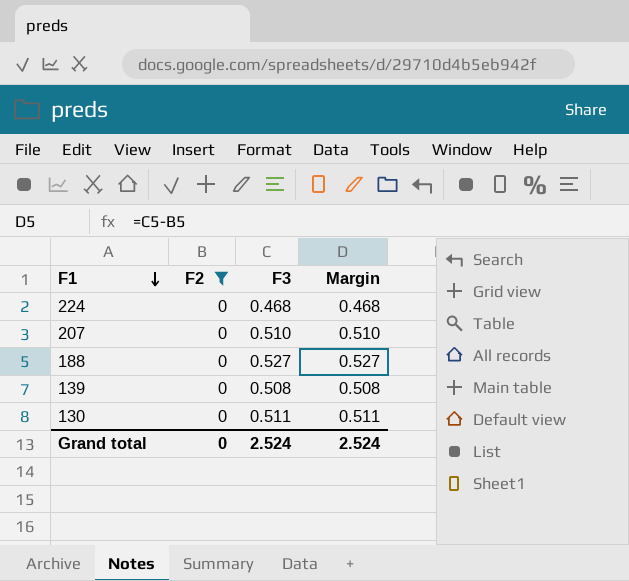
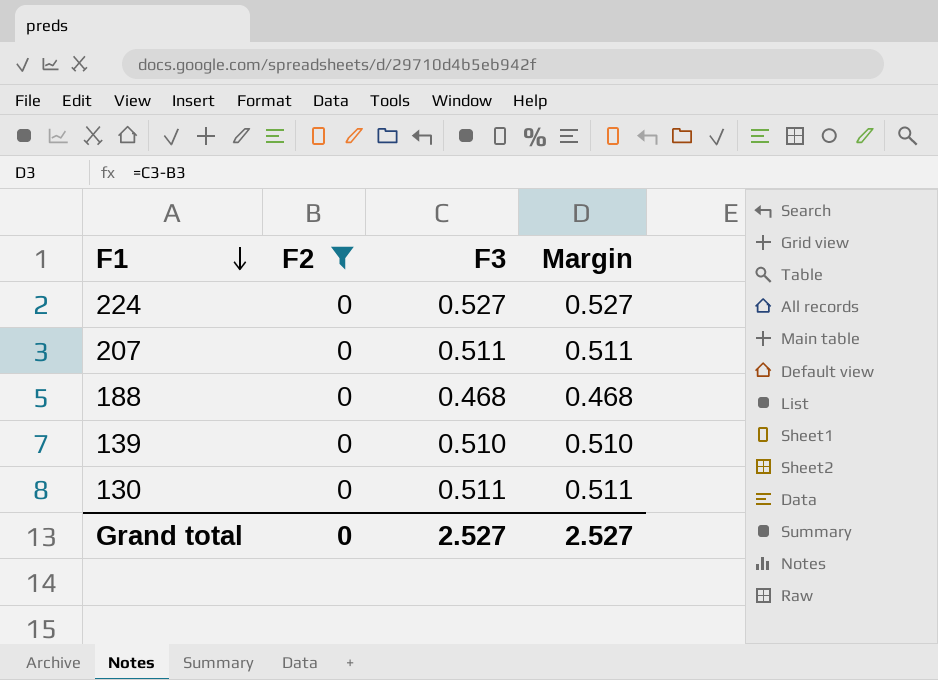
224 | F3: 0.468 -> 0.527
224 | Margin: 0.468 -> 0.527
207 | F3: 0.510 -> 0.511
207 | Margin: 0.510 -> 0.511
188 | F3: 0.527 -> 0.468
188 | Margin: 0.527 -> 0.468
139 | F3: 0.508 -> 0.510
139 | Margin: 0.508 -> 0.510
Grand total | F3: 2.524 -> 2.527
Grand total | Margin: 2.524 -> 2.527

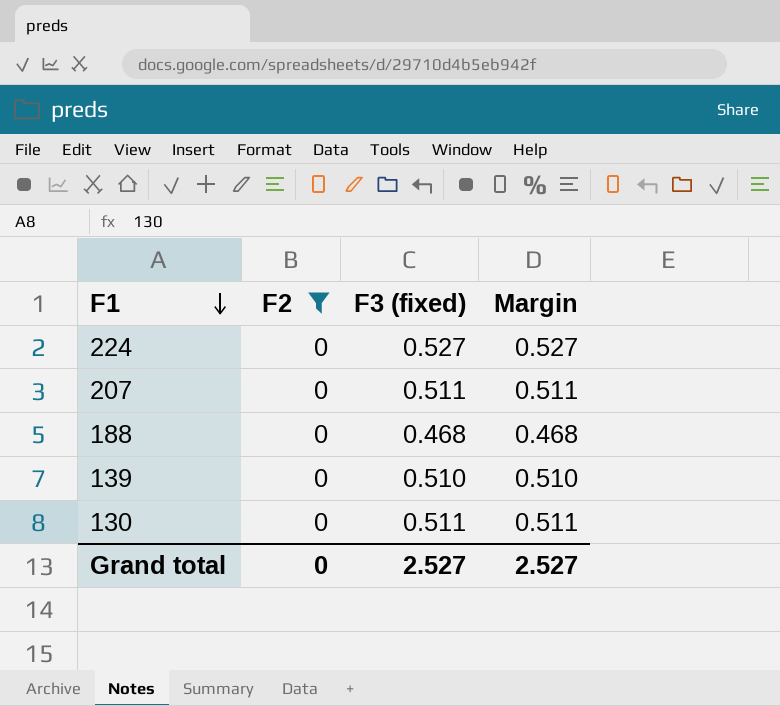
column name: F3 -> F3 (fixed)

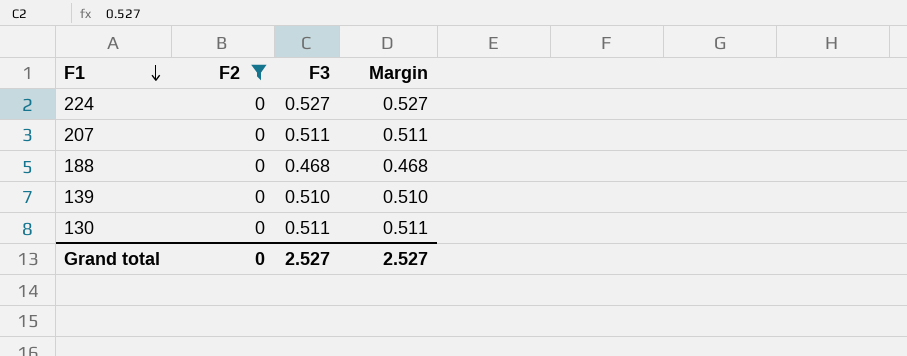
column name: F3 (fixed) -> F3

